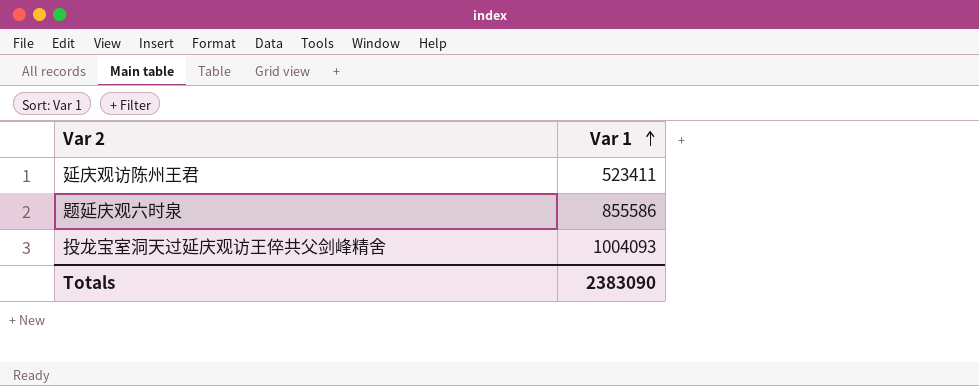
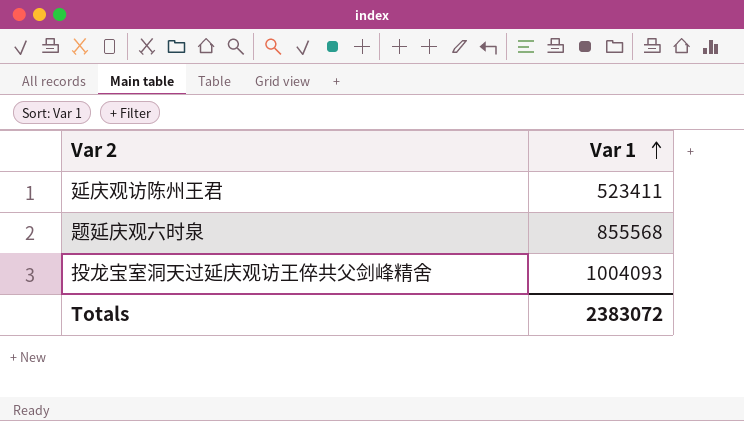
题延庆观六时泉 | Var 1: 855586 -> 855568
Totals | Var 1: 2383090 -> 2383072

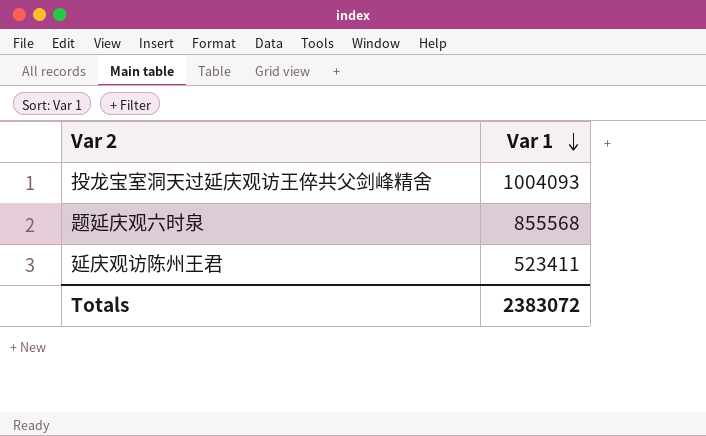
row order: Var 1 ascending -> Var 1 descending

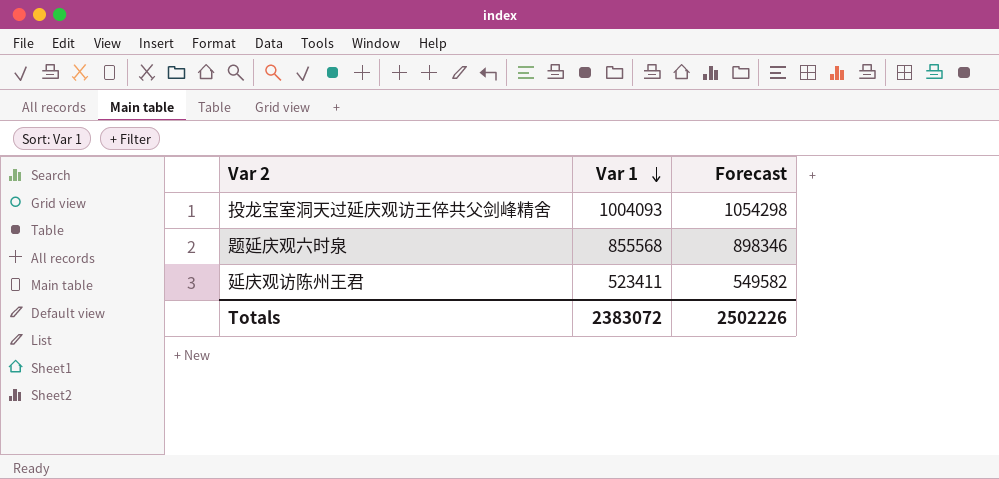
column Forecast | formula: none -> [Var 1] * 1.05

